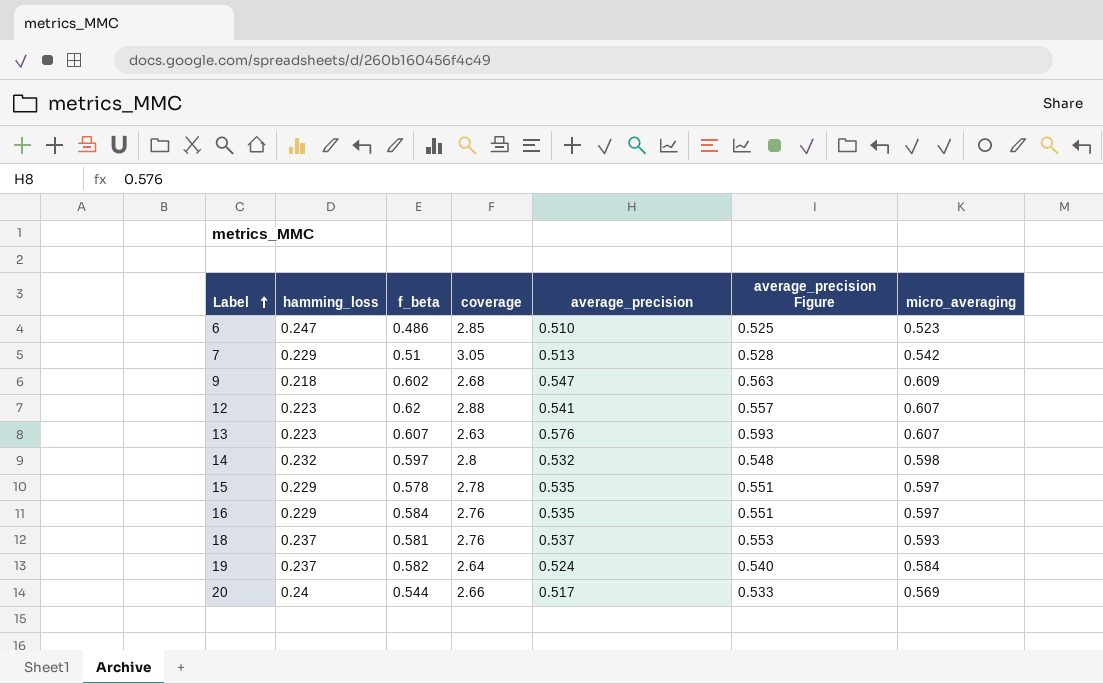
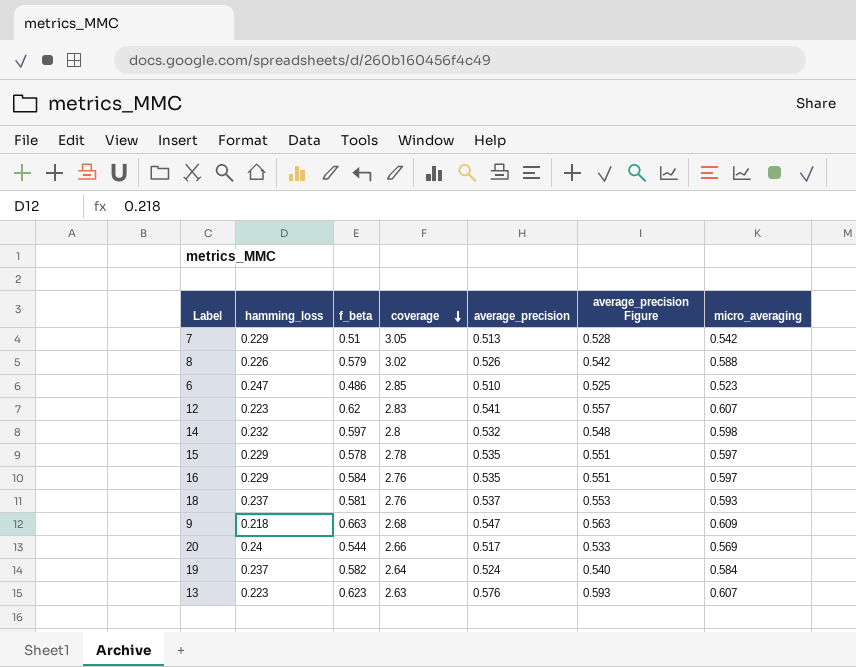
row order: Label ascending -> coverage descending
row 8: none -> 0.226 | 0.579 | 3.02 | 0.526 | 0.542 | 0.588
12 | coverage: 2.88 -> 2.83
9 | f_beta: 0.602 -> 0.663
13 | f_beta: 0.607 -> 0.623

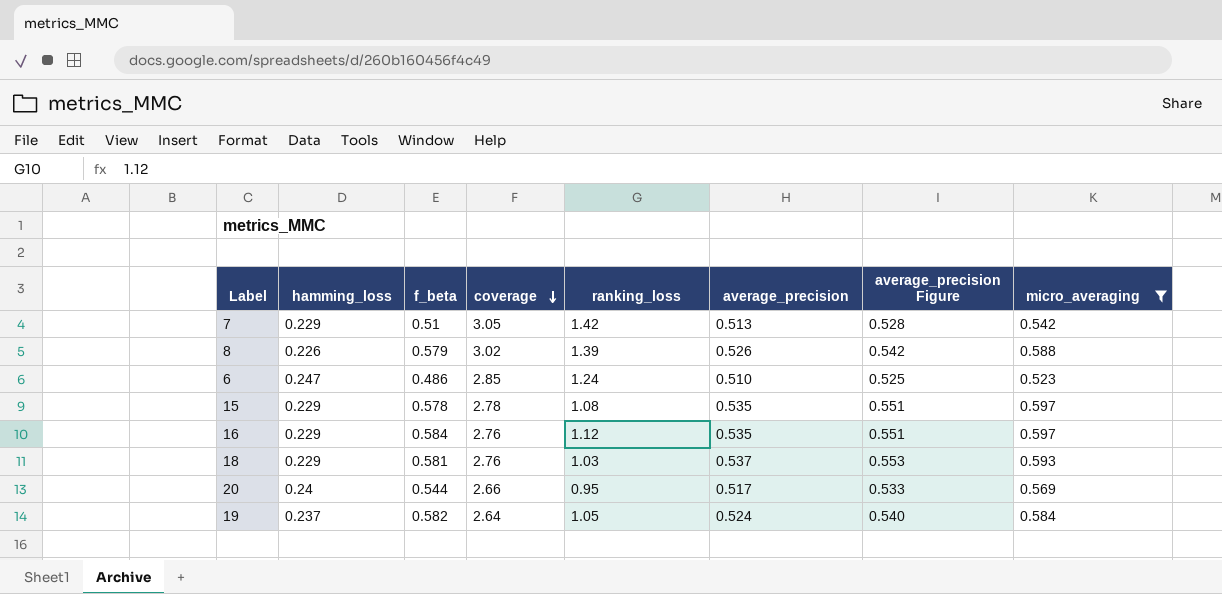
filter: none -> micro_averaging <= 0.597
column ranking_loss | position: none -> 5
18 | hamming_loss: 0.237 -> 0.229

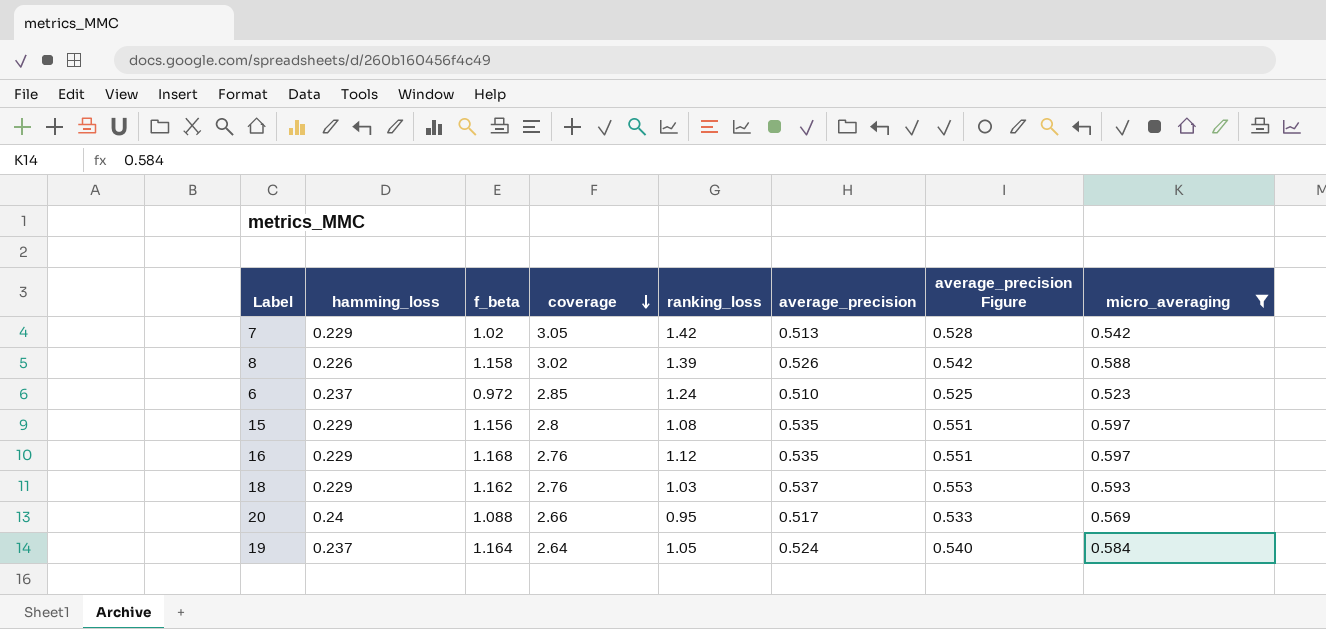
7 | f_beta: 0.51 -> 1.02
8 | f_beta: 0.579 -> 1.158
6 | hamming_loss: 0.247 -> 0.237
6 | f_beta: 0.486 -> 0.972
15 | f_beta: 0.578 -> 1.156
15 | coverage: 2.78 -> 2.8
16 | f_beta: 0.584 -> 1.168
18 | f_beta: 0.581 -> 1.162
20 | f_beta: 0.544 -> 1.088
19 | f_beta: 0.582 -> 1.164

